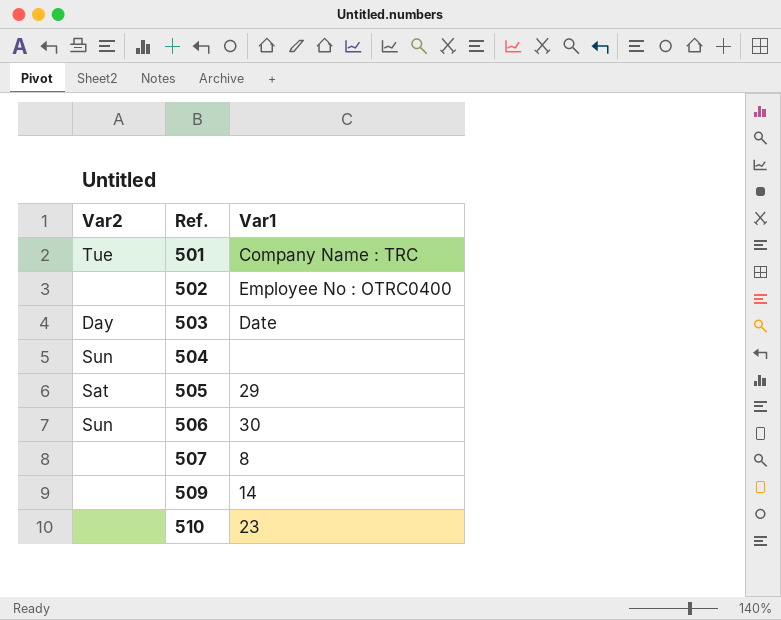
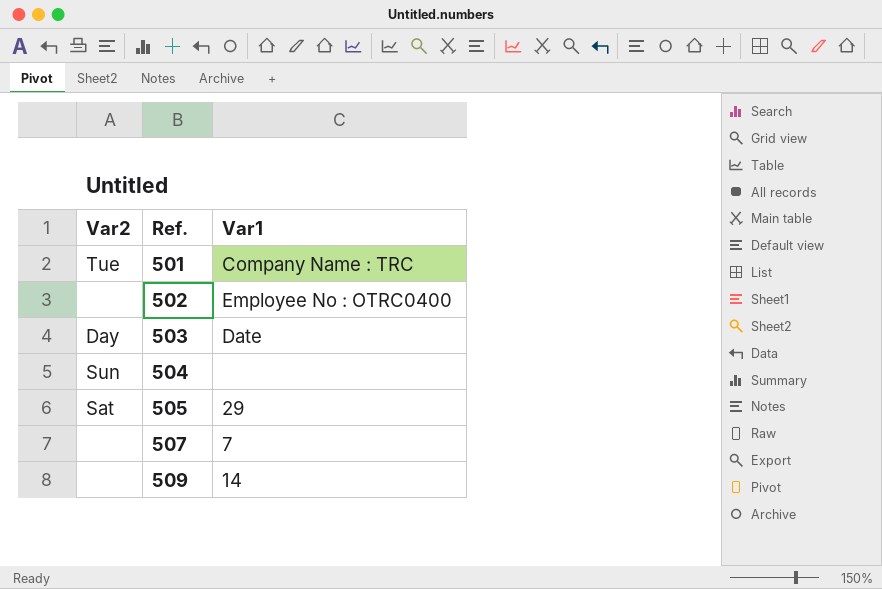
row 506: Sun | 30 -> none
row 510: none | 23 -> none
507 | Var1: 8 -> 7

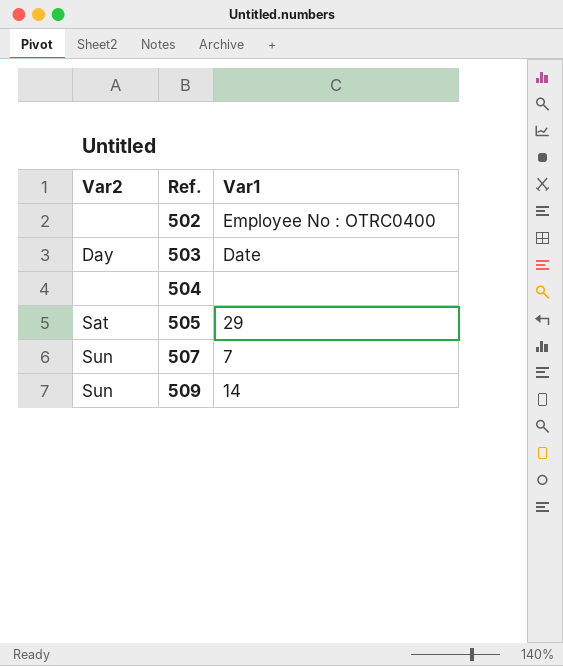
row 501: Tue | Company Name : TRC -> none
504 | Var2: Sun -> none
507 | Var2: none -> Sun
509 | Var2: none -> Sun

